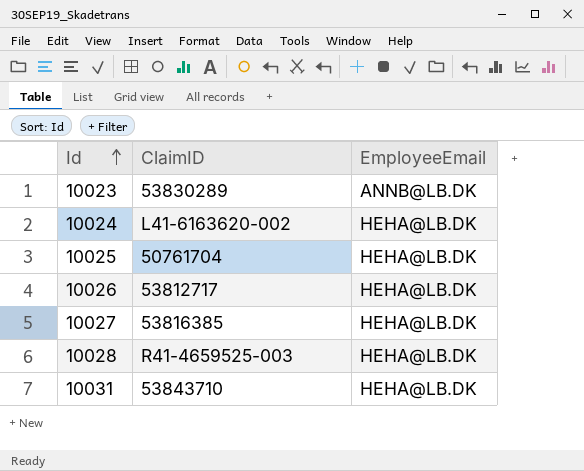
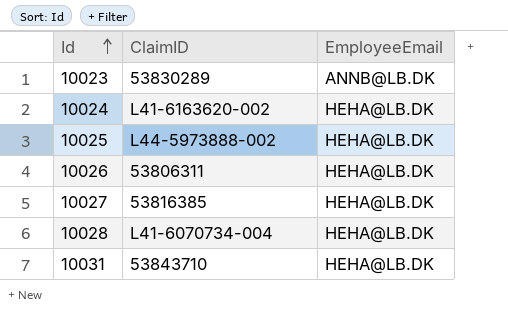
10025 | ClaimID: 50761704 -> L44-5973888-002
10026 | ClaimID: 53812717 -> 53806311
10028 | ClaimID: R41-4659525-003 -> L41-6070734-004

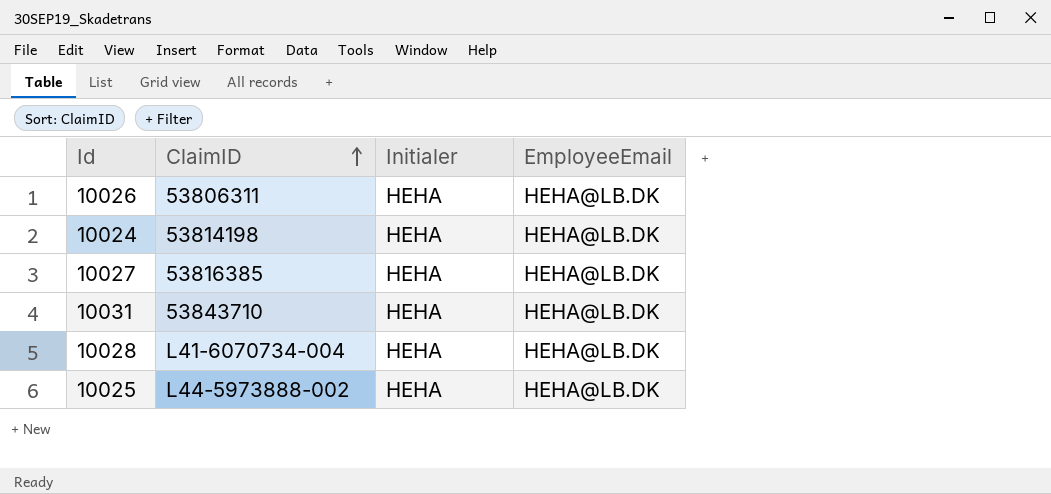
row order: Id ascending -> ClaimID ascending
column Initialer | position: none -> 3
row 10023: 53830289 | ANNB@LB.DK -> none
10024 | ClaimID: L41-6163620-002 -> 53814198

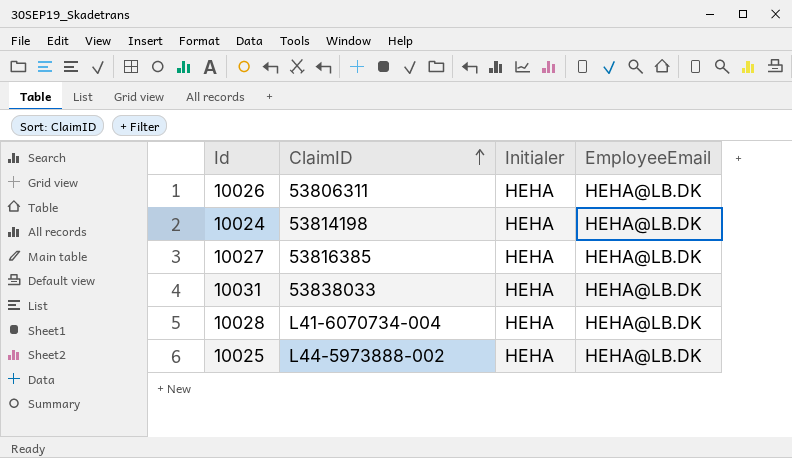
10031 | ClaimID: 53843710 -> 53838033

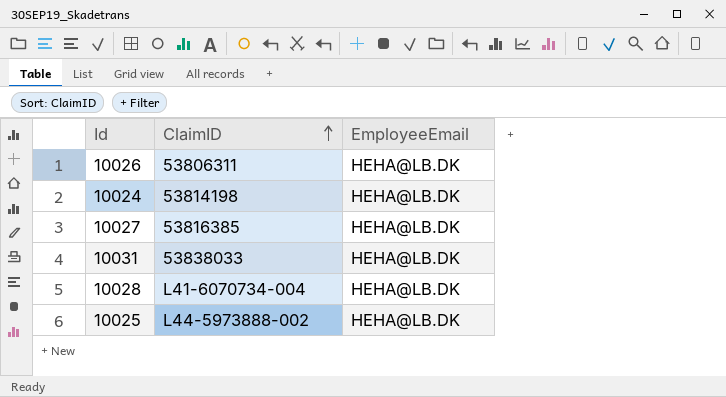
column Initialer | position: 3 -> none

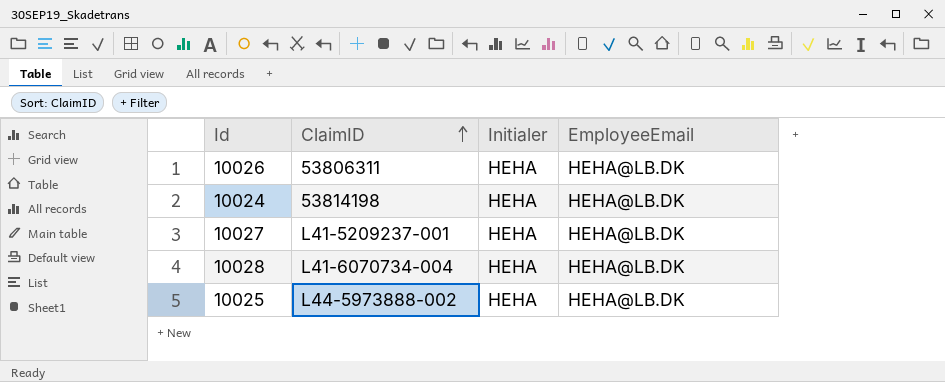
column Initialer | position: none -> 3
row 10031: 53838033 | HEHA@LB.DK -> none
10027 | ClaimID: 53816385 -> L41-5209237-001

